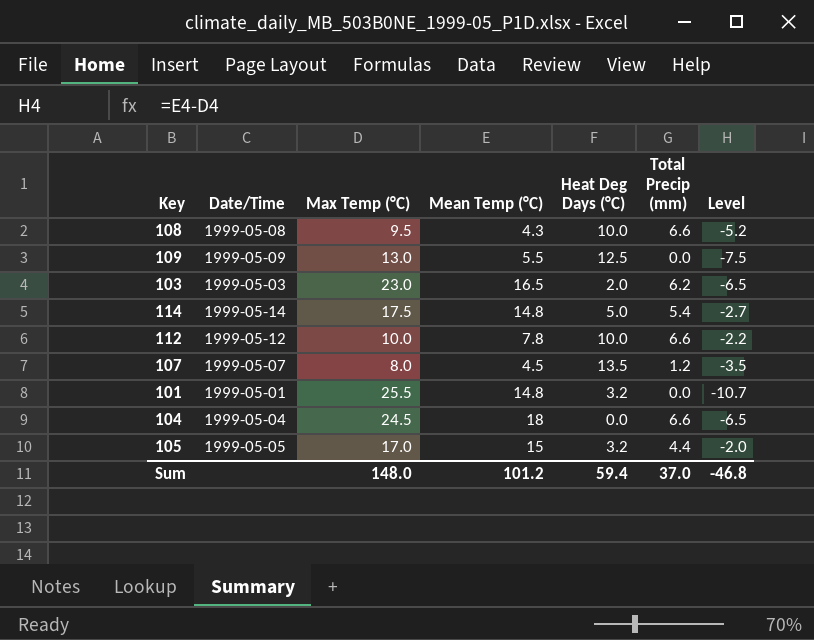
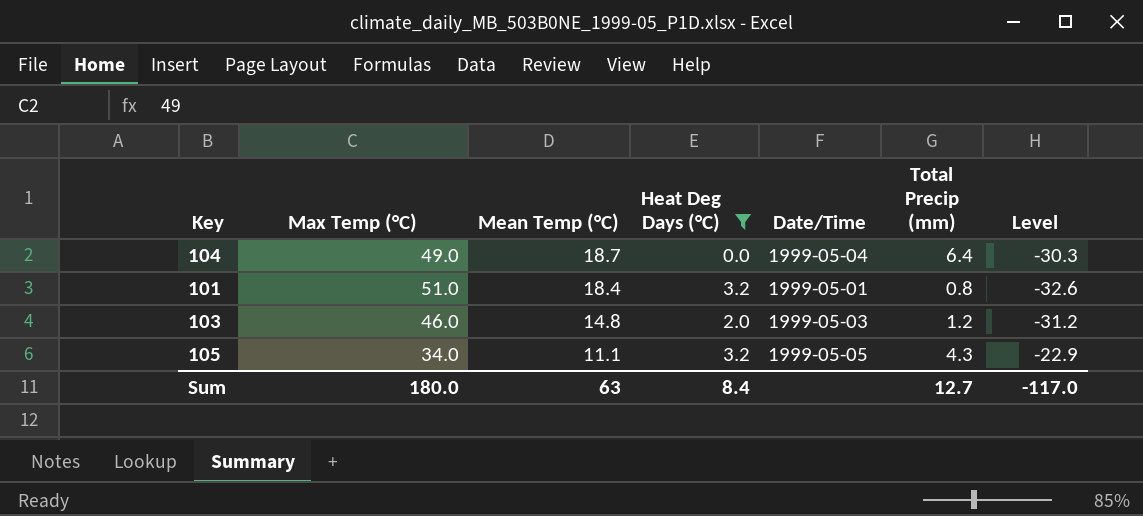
filter: none -> Heat Deg Days (°C) <= 3.2
row order: none -> Mean Temp (°C) descending
column Date/Time | position: 2 -> 5
104 | Max Temp (°C): 24.5 -> 49.0
104 | Mean Temp (°C): 18 -> 18.7
104 | Total Precip (mm): 6.6 -> 6.4
104 | Level: -6.5 -> -30.3
101 | Max Temp (°C): 25.5 -> 51.0
101 | Mean Temp (°C): 14.8 -> 18.4
101 | Total Precip (mm): 0.0 -> 0.8
101 | Level: -10.7 -> -32.6
103 | Max Temp (°C): 23.0 -> 46.0
103 | Mean Temp (°C): 16.5 -> 14.8
103 | Total Precip (mm): 6.2 -> 1.2
103 | Level: -6.5 -> -31.2
105 | Max Temp (°C): 17.0 -> 34.0
105 | Mean Temp (°C): 15 -> 11.1
105 | Total Precip (mm): 4.4 -> 4.3
105 | Level: -2.0 -> -22.9
Sum | Max Temp (°C): 148.0 -> 180.0
Sum | Mean Temp (°C): 101.2 -> 63
Sum | Heat Deg Days (°C): 59.4 -> 8.4
Sum | Total Precip (mm): 37.0 -> 12.7
Sum | Level: -46.8 -> -117.0

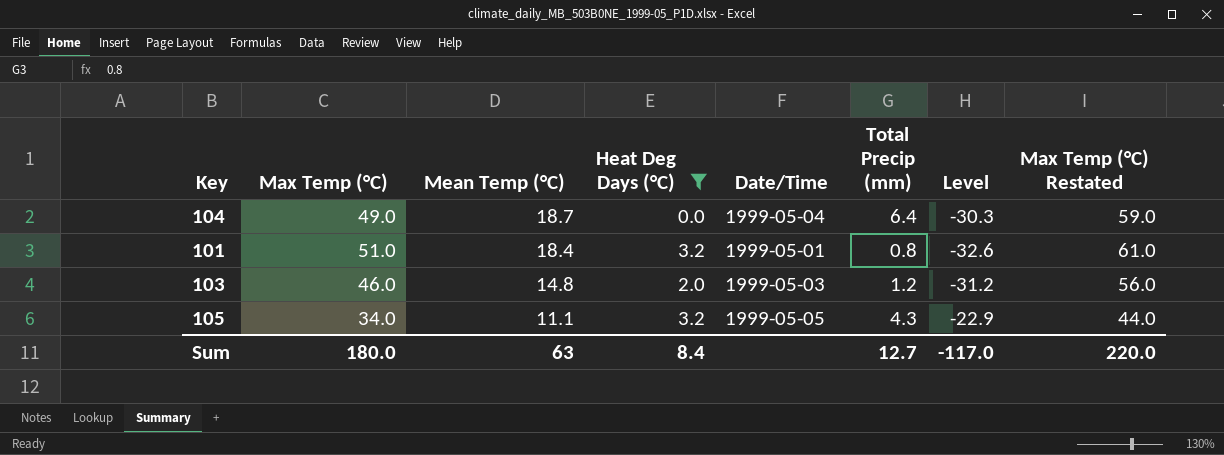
column Max Temp (°C) Restated | formula: none -> [Max Temp (°C)] + 10

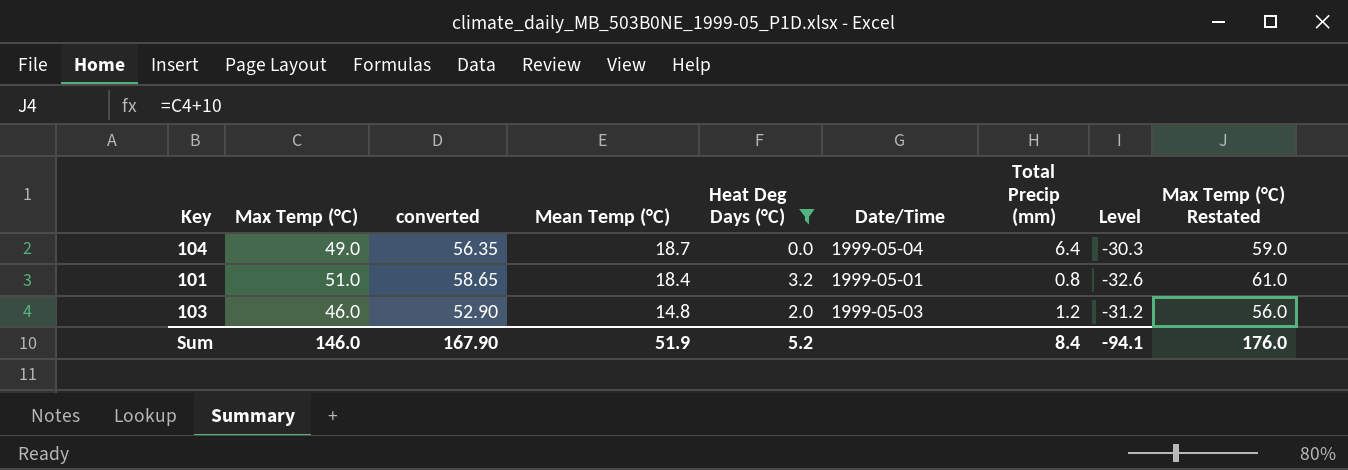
column converted | formula: none -> [Max Temp (°C)] * 1.15
row 105: 34.0 | 11.1 | 3.2 | 1999-05-05 | 4.3 | -22.9 | 44.0 -> none
Sum | Max Temp (°C): 180.0 -> 146.0
Sum | Mean Temp (°C): 63 -> 51.9
Sum | Heat Deg Days (°C): 8.4 -> 5.2
Sum | Total Precip (mm): 12.7 -> 8.4
Sum | Level: -117.0 -> -94.1
Sum | Max Temp (°C) Restated: 220.0 -> 176.0

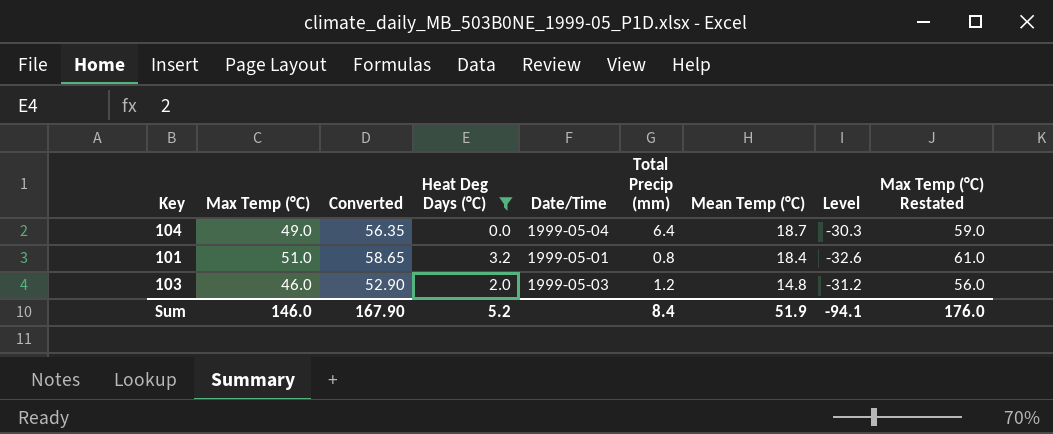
column name: converted -> Converted
column Mean Temp (°C) | position: 4 -> 7

